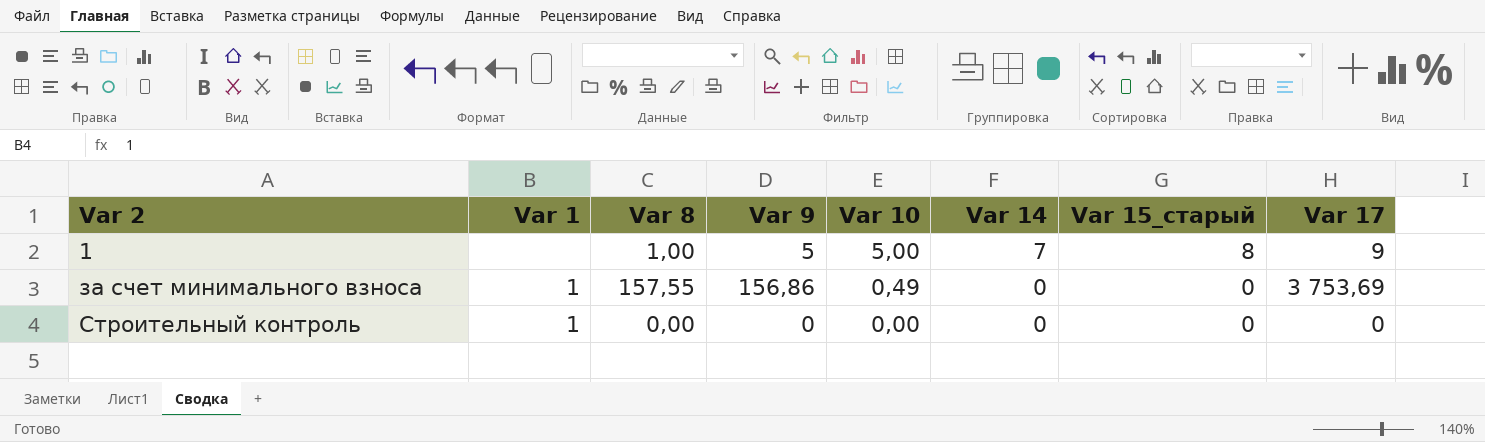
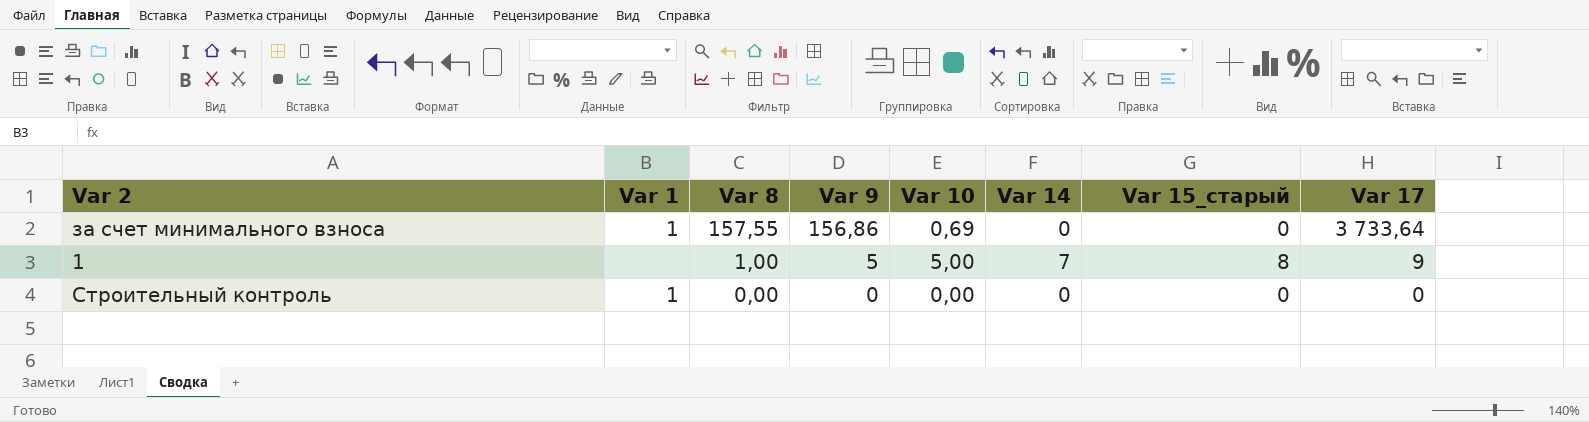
row order: Var 2 ascending -> Var 8 descending
за счет минимального взноса | Var 10: 0,49 -> 0,69
за счет минимального взноса | Var 17: 3 753,69 -> 3 733,64

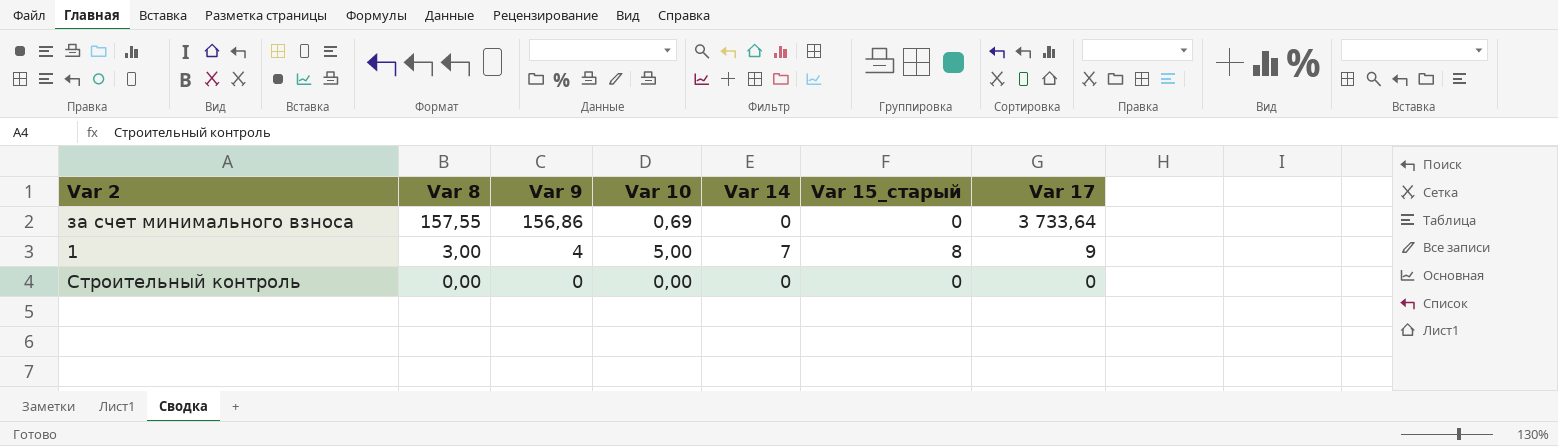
column Var 1 | position: 2 -> none
1 | Var 8: 1,00 -> 3,00
1 | Var 9: 5 -> 4

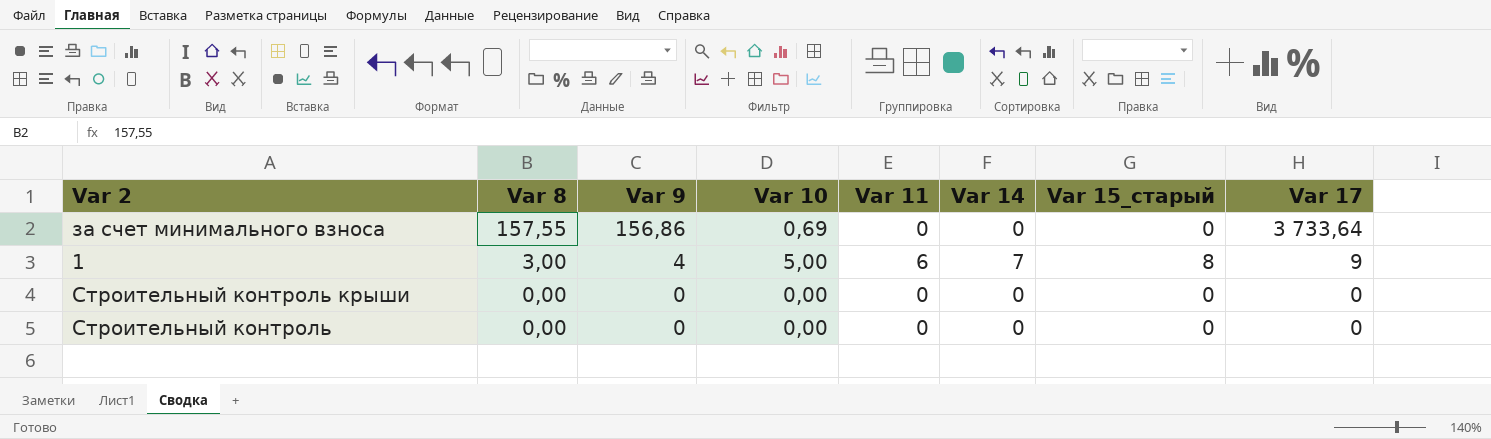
column Var 11 | position: none -> 5
row Строительный контроль крыши: none -> 0,00 | 0 | 0,00 | 0 | 0 | 0 | 0

